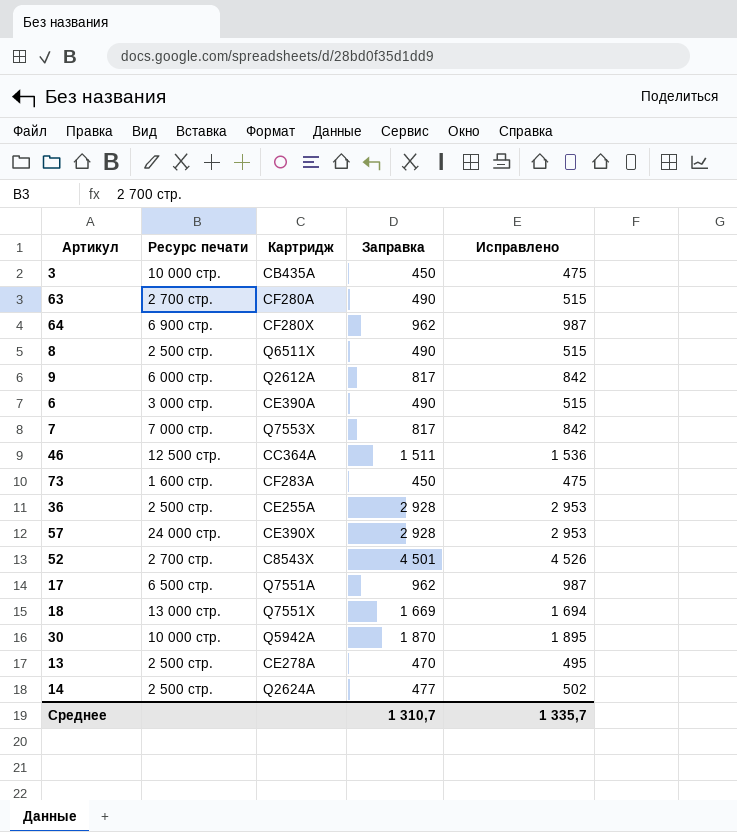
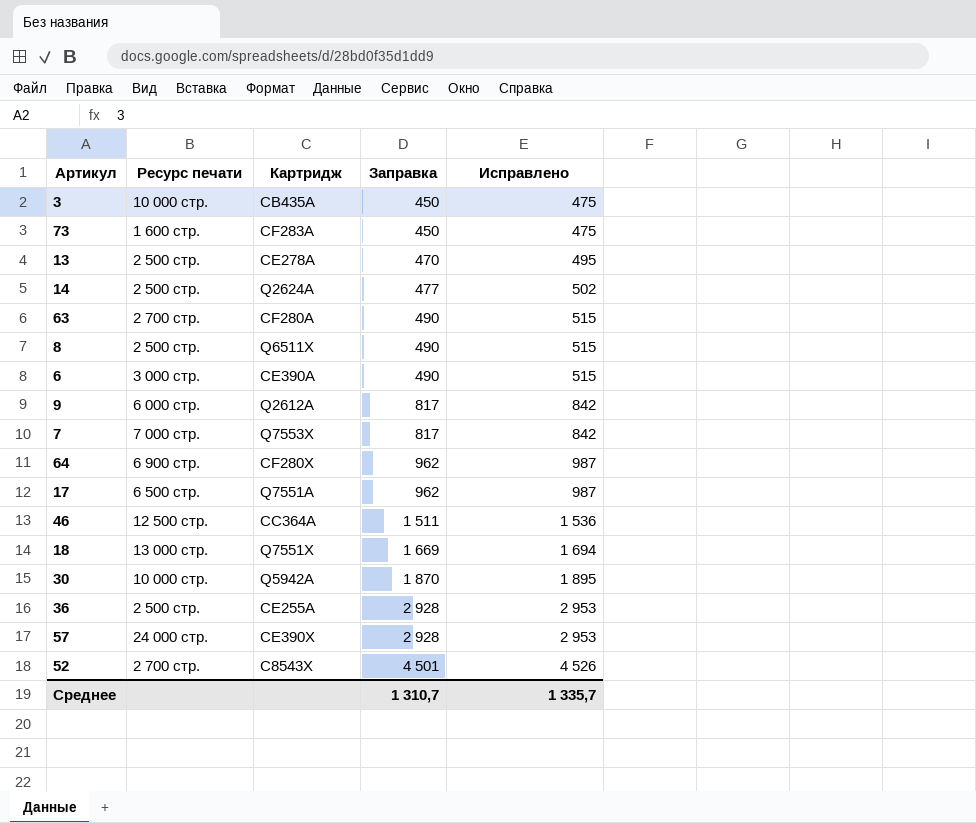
row order: none -> Заправка ascending

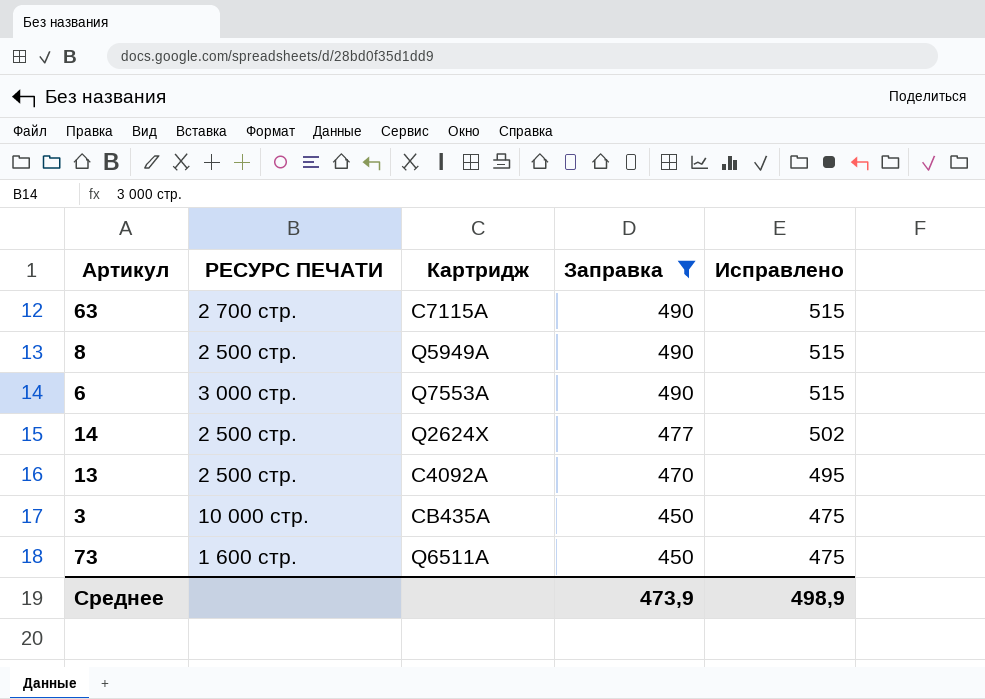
filter: none -> Заправка <= 490
row order: Заправка ascending -> Заправка descending
column name: Ресурс печати -> РЕСУРС ПЕЧАТИ
63 | Картридж: CF280A -> C7115A
8 | Картридж: Q6511X -> Q5949A
6 | Картридж: CE390A -> Q7553A
14 | Картридж: Q2624A -> Q2624X
13 | Картридж: CE278A -> C4092A
73 | Картридж: CF283A -> Q6511A
Среднее | Заправка: 1 310,7 -> 473,9
Среднее | Исправлено: 1 335,7 -> 498,9

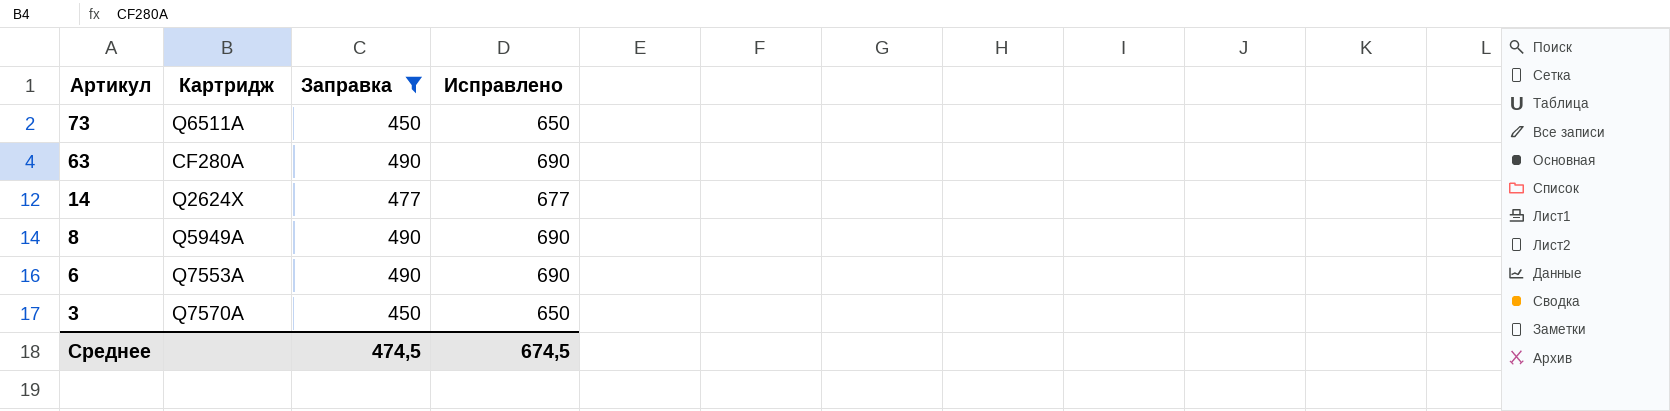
row order: Заправка descending -> Артикул descending
column РЕСУРС ПЕЧАТИ | position: 2 -> none
column Исправлено | formula: [Заправка] + 25 -> [Заправка] + 200
row 13: 2 500 стр. | C4092A | 470 | 495 -> none
63 | Картридж: C7115A -> CF280A
3 | Картридж: CB435A -> Q7570A
Среднее | Заправка: 473,9 -> 474,5
Среднее | Исправлено: 498,9 -> 674,5

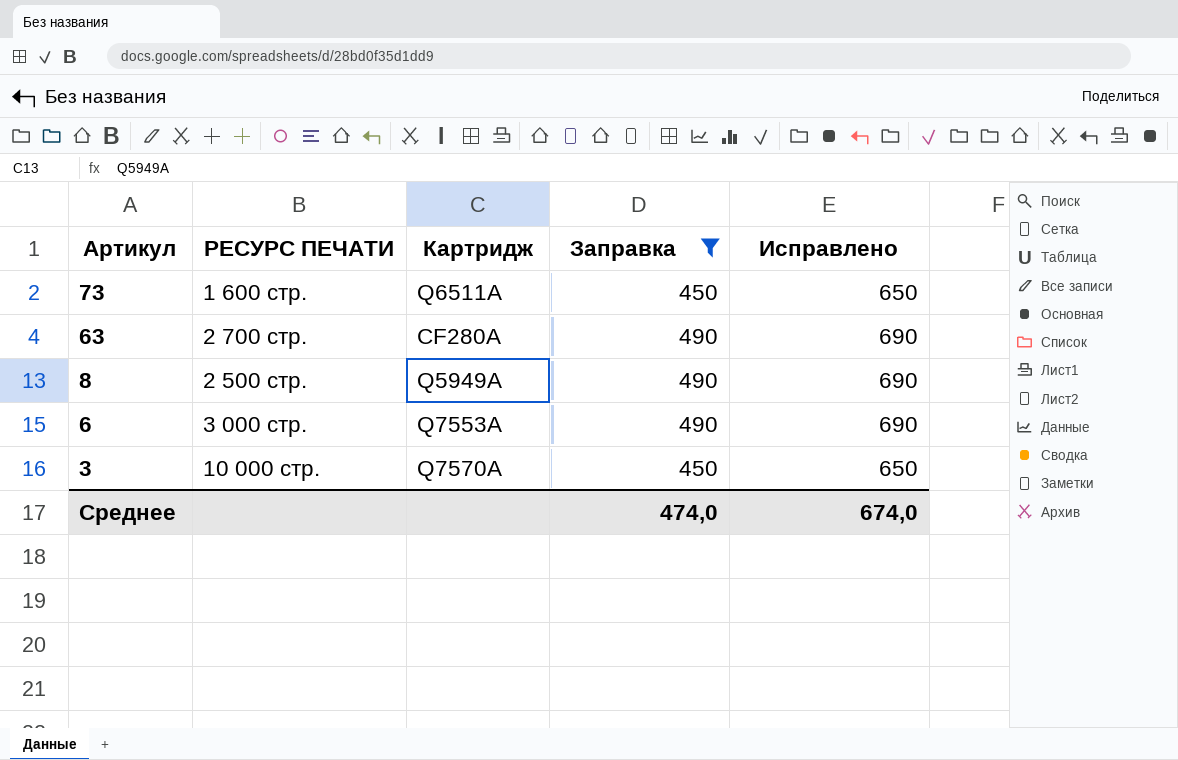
column РЕСУРС ПЕЧАТИ | position: none -> 2
row 14: Q2624X | 477 | 677 -> none
Среднее | Заправка: 474,5 -> 474,0
Среднее | Исправлено: 674,5 -> 674,0

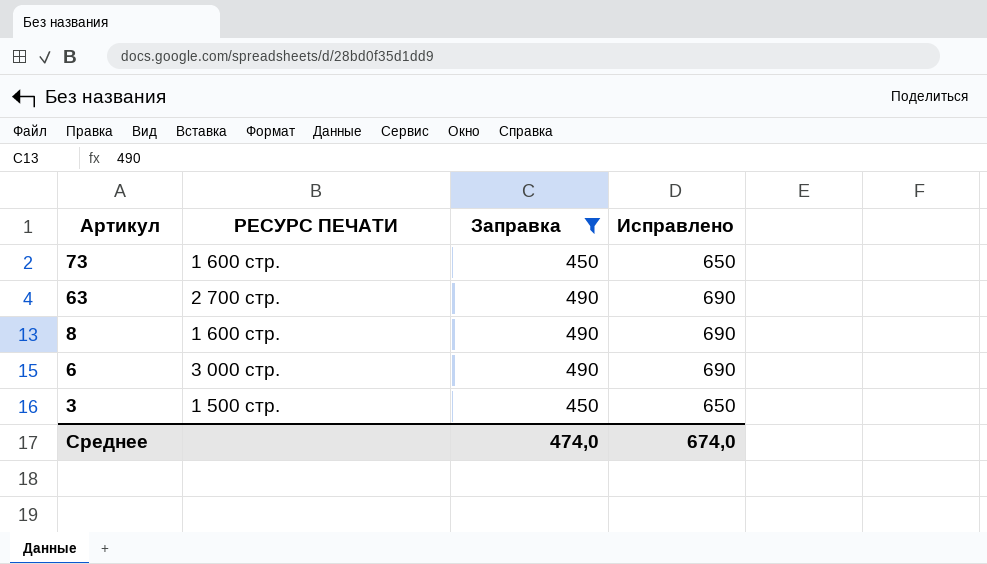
column Картридж | position: 3 -> none
8 | РЕСУРС ПЕЧАТИ: 2 500 стр. -> 1 600 стр.
3 | РЕСУРС ПЕЧАТИ: 10 000 стр. -> 1 500 стр.

